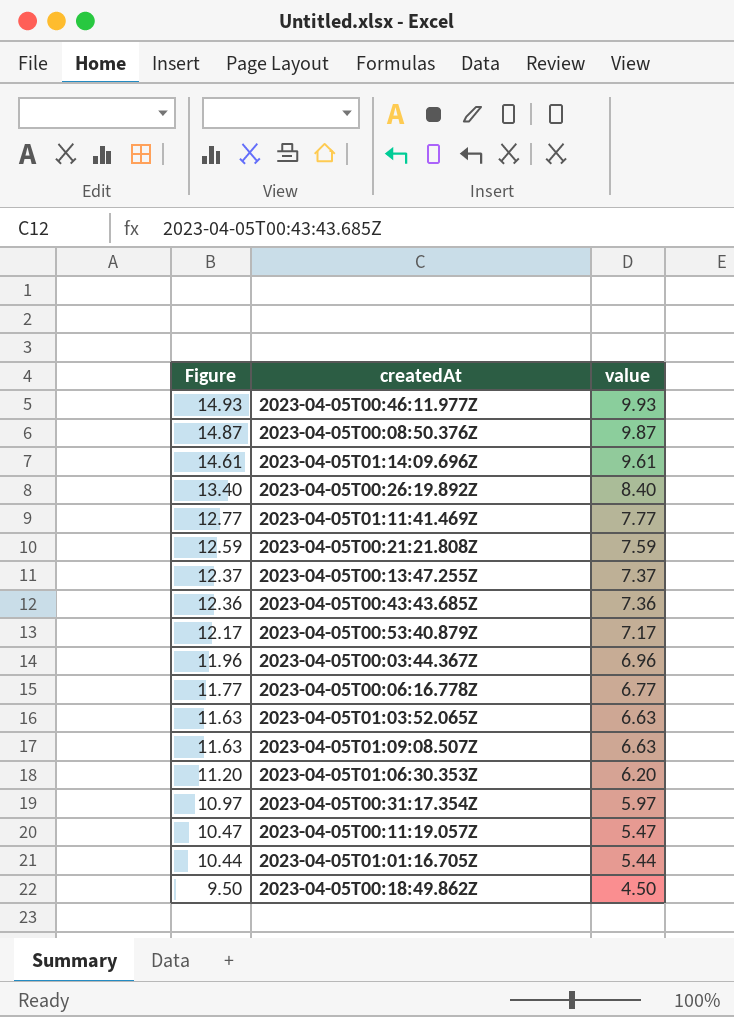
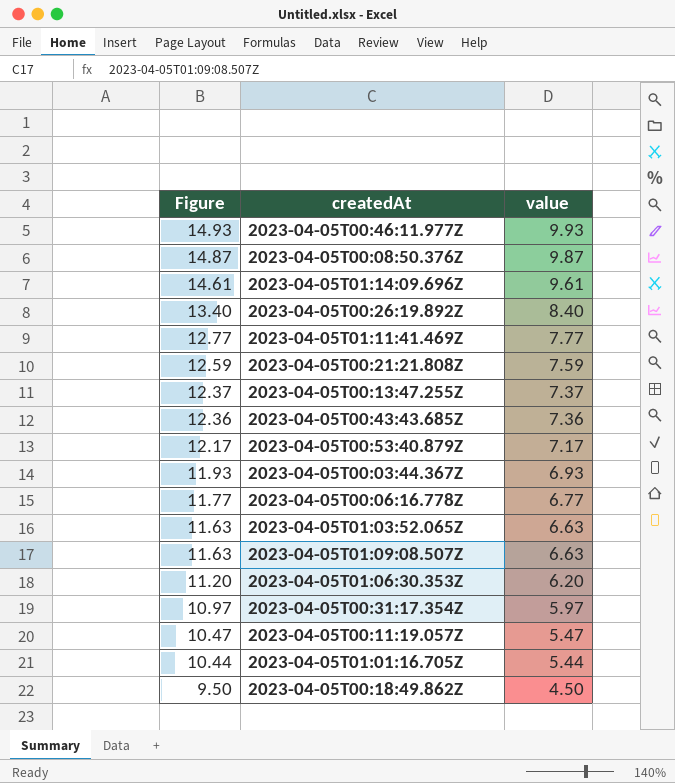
2023-04-05T00:03:44.367Z | Figure: 11.96 -> 11.93
2023-04-05T00:03:44.367Z | value: 6.96 -> 6.93

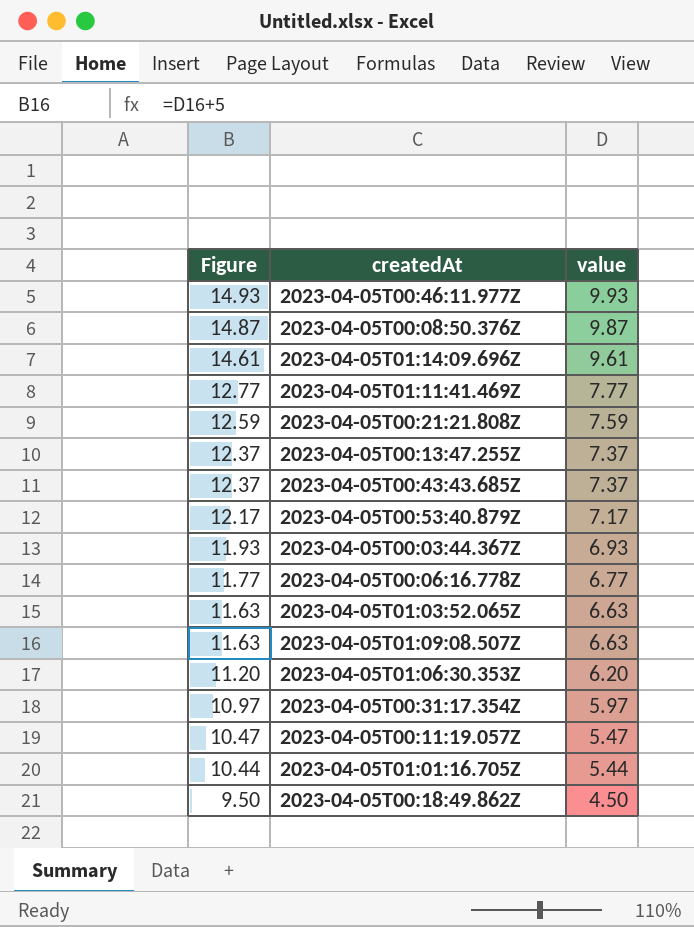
row 2023-04-05T00:26:19.892Z: 13.40 | 8.40 -> none
2023-04-05T00:43:43.685Z | Figure: 12.36 -> 12.37
2023-04-05T00:43:43.685Z | value: 7.36 -> 7.37

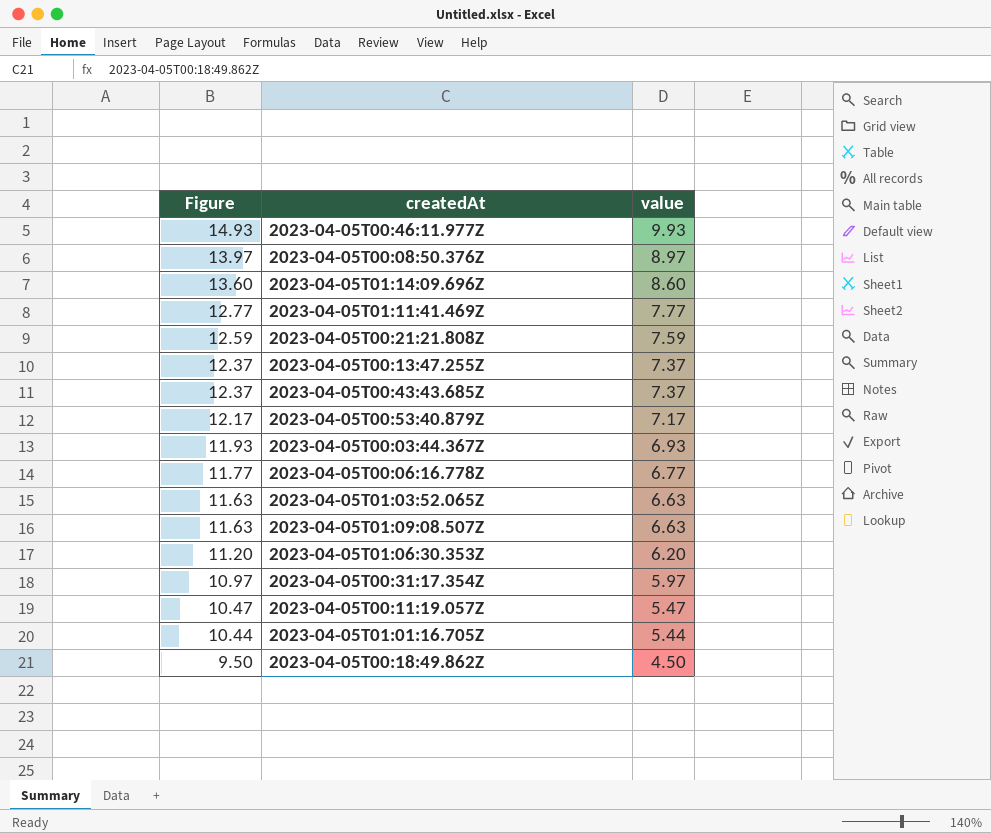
2023-04-05T00:08:50.376Z | Figure: 14.87 -> 13.97
2023-04-05T00:08:50.376Z | value: 9.87 -> 8.97
2023-04-05T01:14:09.696Z | Figure: 14.61 -> 13.60
2023-04-05T01:14:09.696Z | value: 9.61 -> 8.60

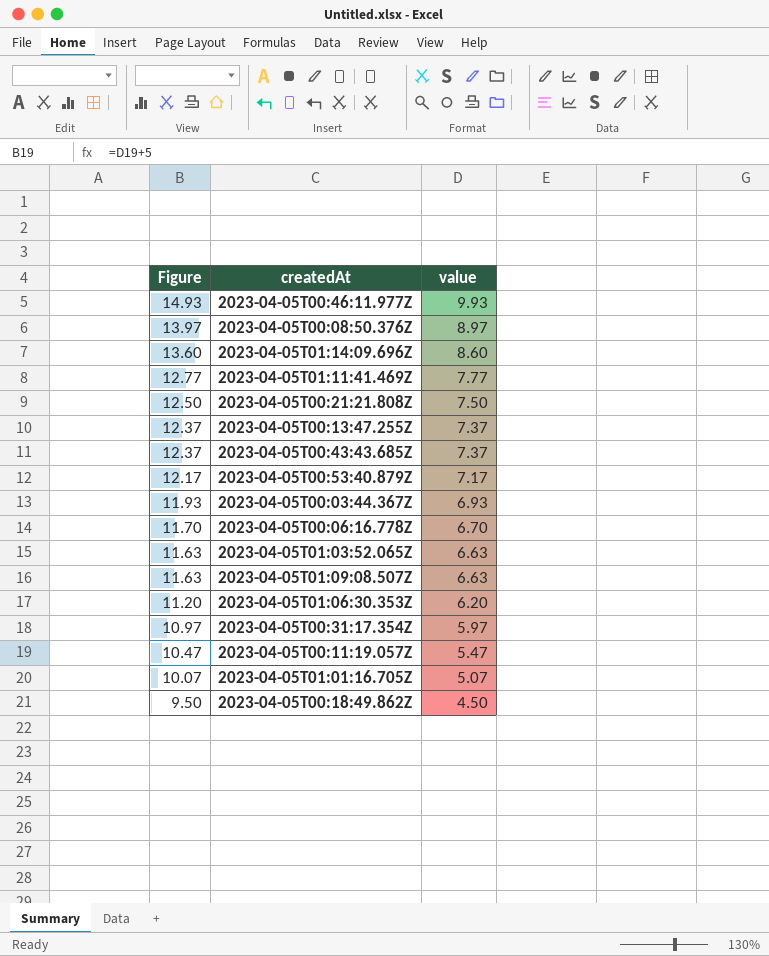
2023-04-05T00:21:21.808Z | Figure: 12.59 -> 12.50
2023-04-05T00:21:21.808Z | value: 7.59 -> 7.50
2023-04-05T00:06:16.778Z | Figure: 11.77 -> 11.70
2023-04-05T00:06:16.778Z | value: 6.77 -> 6.70
2023-04-05T01:01:16.705Z | Figure: 10.44 -> 10.07
2023-04-05T01:01:16.705Z | value: 5.44 -> 5.07

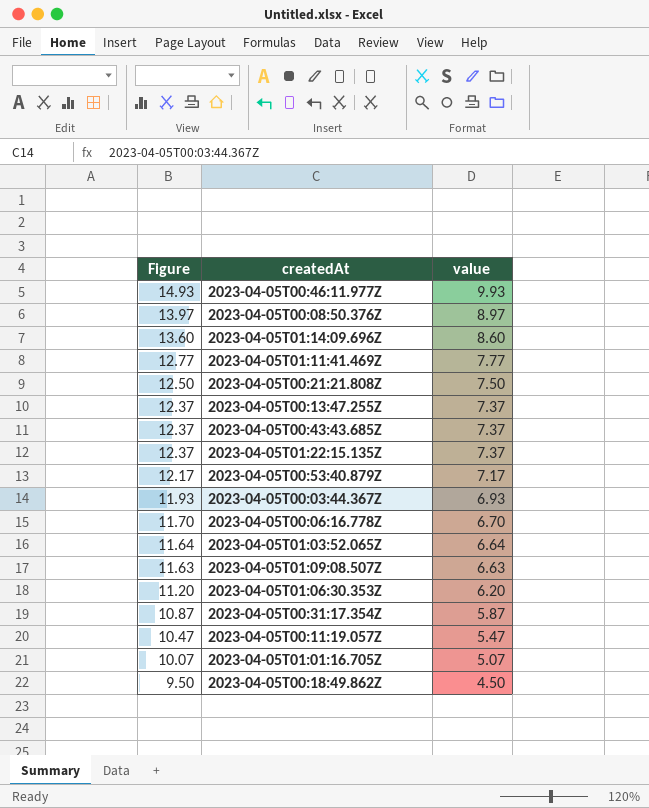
row 2023-04-05T01:22:15.135Z: none -> 12.37 | 7.37
2023-04-05T01:03:52.065Z | Figure: 11.63 -> 11.64
2023-04-05T01:03:52.065Z | value: 6.63 -> 6.64
2023-04-05T00:31:17.354Z | Figure: 10.97 -> 10.87
2023-04-05T00:31:17.354Z | value: 5.97 -> 5.87

